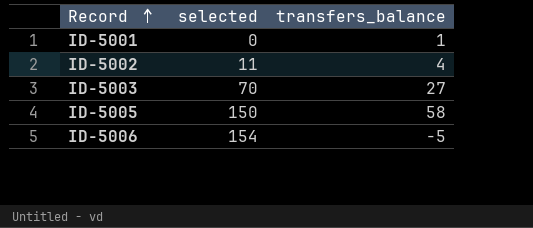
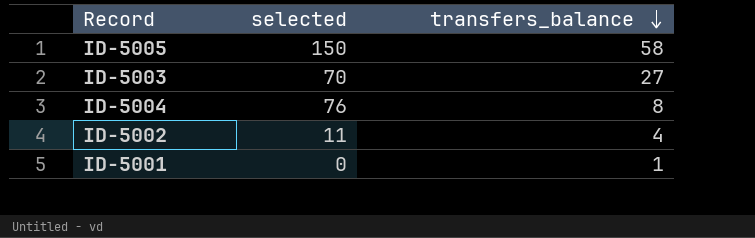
row order: Record ascending -> transfers_balance descending
row ID-5006: 154 | -5 -> none
row ID-5004: none -> 76 | 8

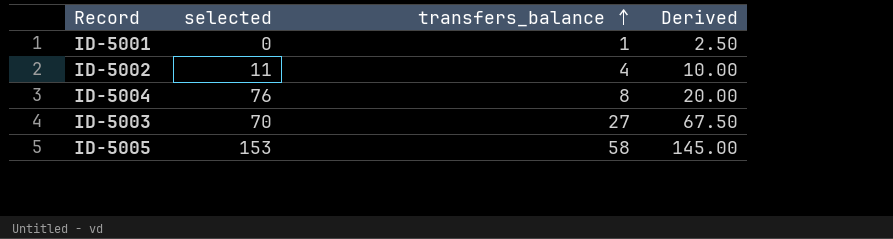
row order: transfers_balance descending -> transfers_balance ascending
column Derived | formula: none -> [transfers_balance] * 2.5
ID-5005 | selected: 150 -> 153

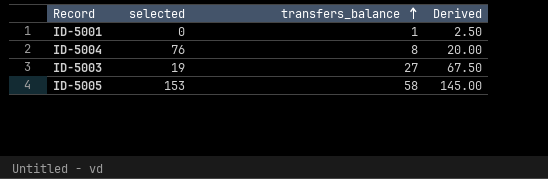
row ID-5002: 11 | 4 | 10.00 -> none
ID-5003 | selected: 70 -> 19

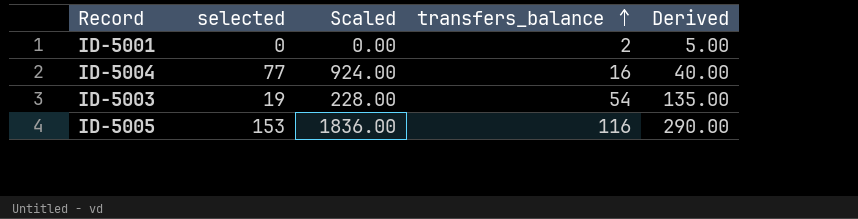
column Scaled | formula: none -> [selected] * 12
ID-5001 | transfers_balance: 1 -> 2
ID-5001 | Derived: 2.50 -> 5.00
ID-5004 | selected: 76 -> 77
ID-5004 | transfers_balance: 8 -> 16
ID-5004 | Derived: 20.00 -> 40.00
ID-5003 | transfers_balance: 27 -> 54
ID-5003 | Derived: 67.50 -> 135.00
ID-5005 | transfers_balance: 58 -> 116
ID-5005 | Derived: 145.00 -> 290.00

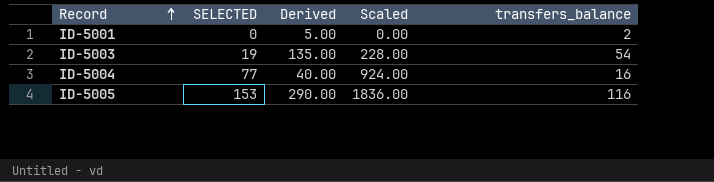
row order: transfers_balance ascending -> Record ascending
column name: selected -> SELECTED
column Derived | position: 5 -> 3

